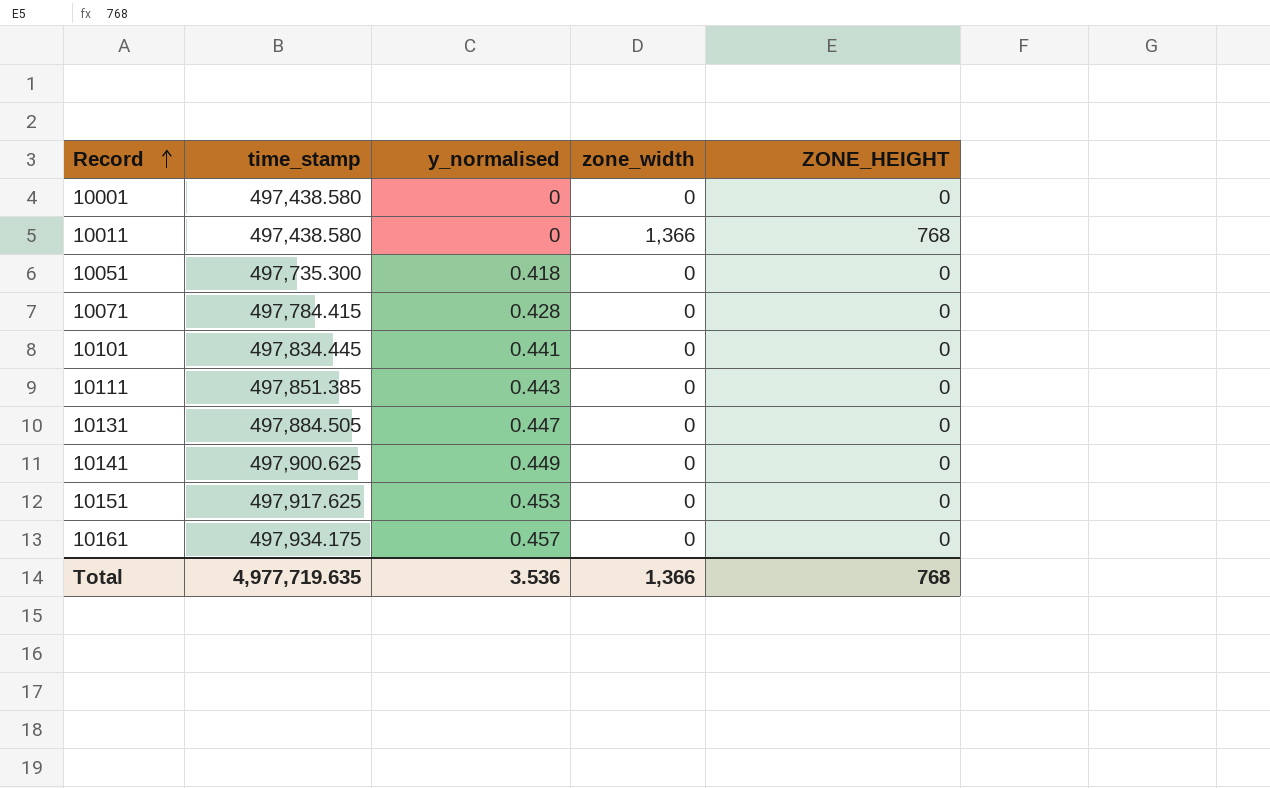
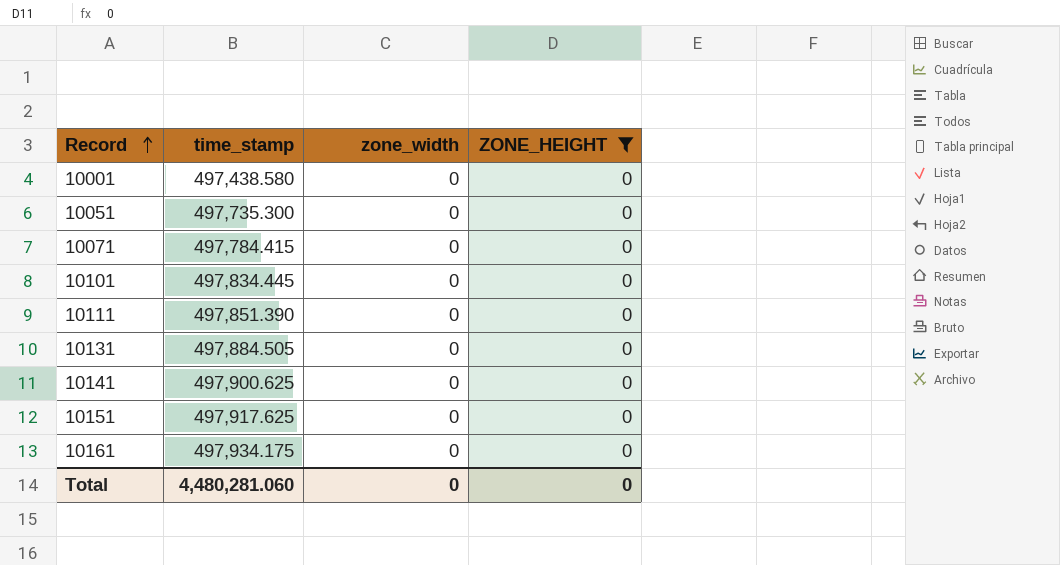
filter: none -> ZONE_HEIGHT = 0
column y_normalised | position: 3 -> none
10111 | time_stamp: 497,851.385 -> 497,851.390
Total | time_stamp: 4,977,719.635 -> 4,480,281.060
Total | zone_width: 1,366 -> 0
Total | ZONE_HEIGHT: 768 -> 0

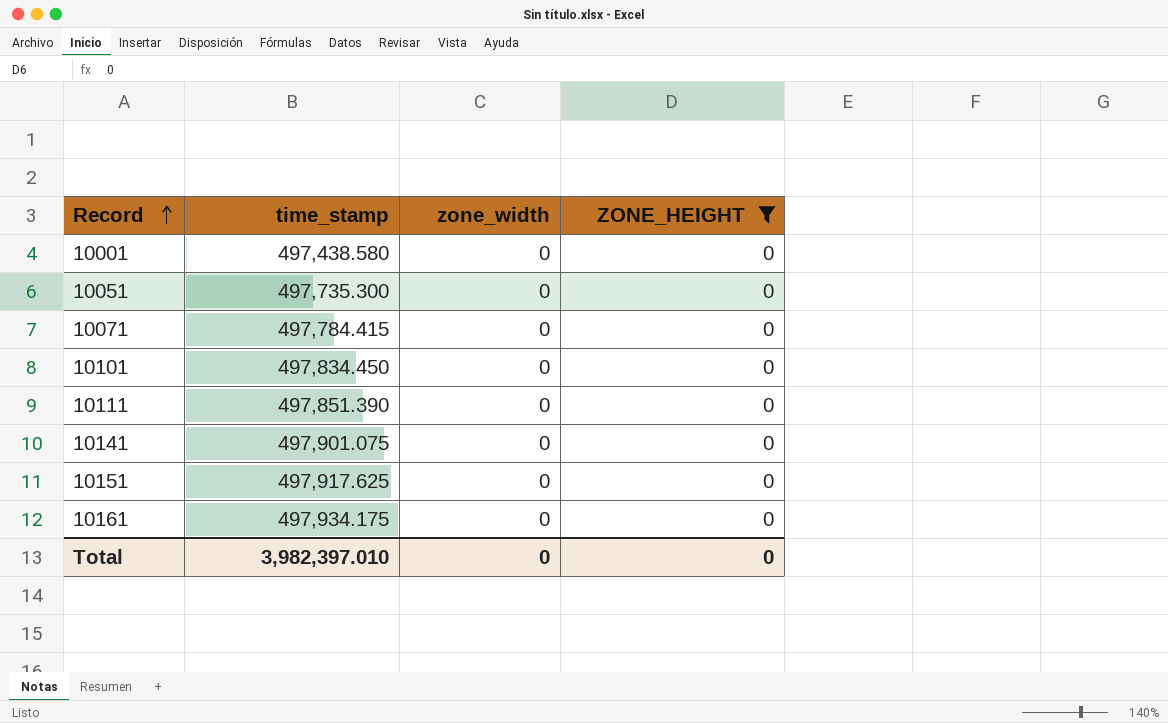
row 10131: 497,884.505 | 0 | 0 -> none
10101 | time_stamp: 497,834.445 -> 497,834.450
10141 | time_stamp: 497,900.625 -> 497,901.075
Total | time_stamp: 4,480,281.060 -> 3,982,397.010

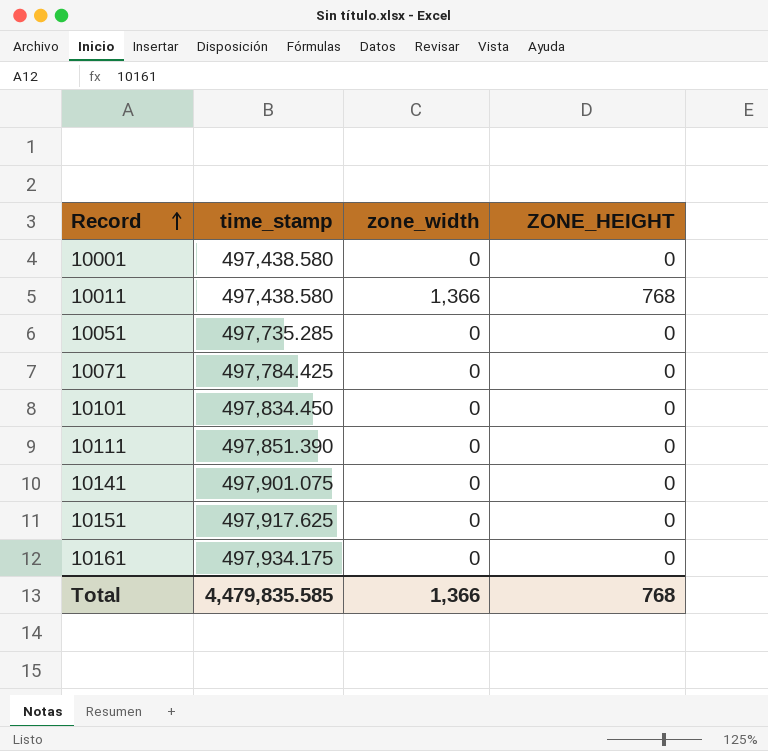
filter: ZONE_HEIGHT = 0 -> none
10051 | time_stamp: 497,735.300 -> 497,735.285
10071 | time_stamp: 497,784.415 -> 497,784.425
Total | time_stamp: 3,982,397.010 -> 4,479,835.585
Total | zone_width: 0 -> 1,366
Total | ZONE_HEIGHT: 0 -> 768

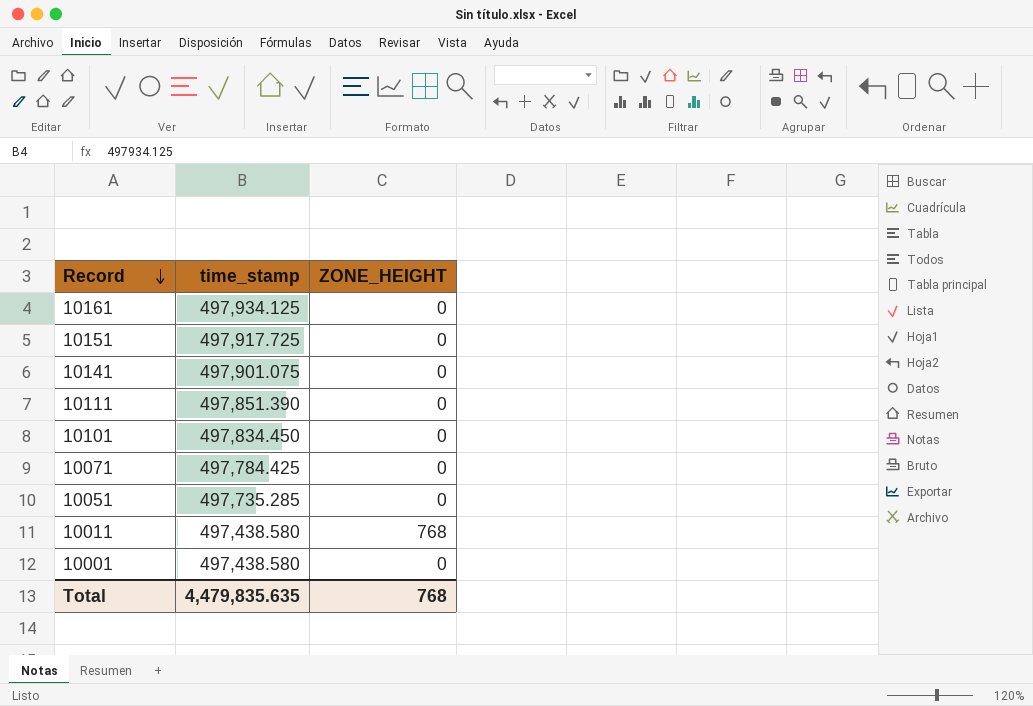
row order: Record ascending -> Record descending
column zone_width | position: 3 -> none
10161 | time_stamp: 497,934.175 -> 497,934.125
10151 | time_stamp: 497,917.625 -> 497,917.725
Total | time_stamp: 4,479,835.585 -> 4,479,835.635

